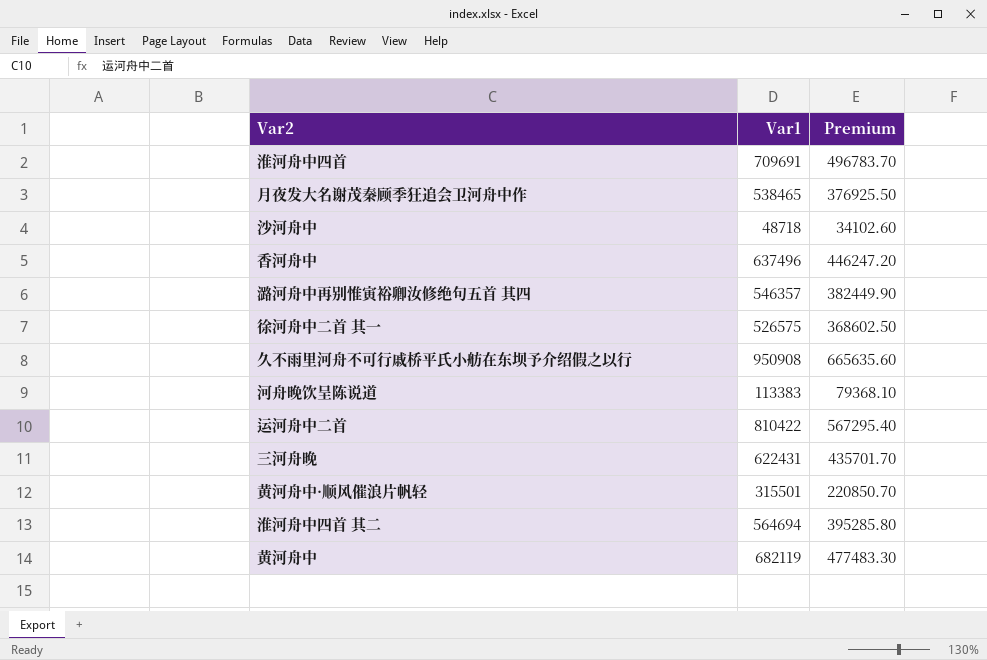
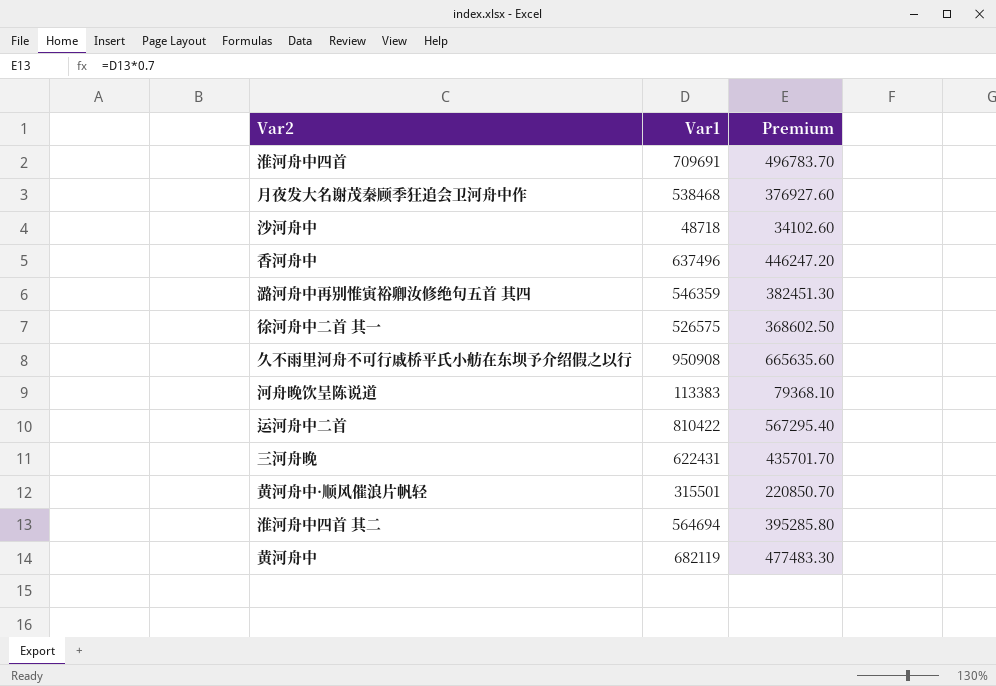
月夜发大名谢茂秦顾季狂追会卫河舟中作 | Var1: 538465 -> 538468
月夜发大名谢茂秦顾季狂追会卫河舟中作 | Premium: 376925.50 -> 376927.60
潞河舟中再别惟寅裕卿汝修绝句五首 其四 | Var1: 546357 -> 546359
潞河舟中再别惟寅裕卿汝修绝句五首 其四 | Premium: 382449.90 -> 382451.30

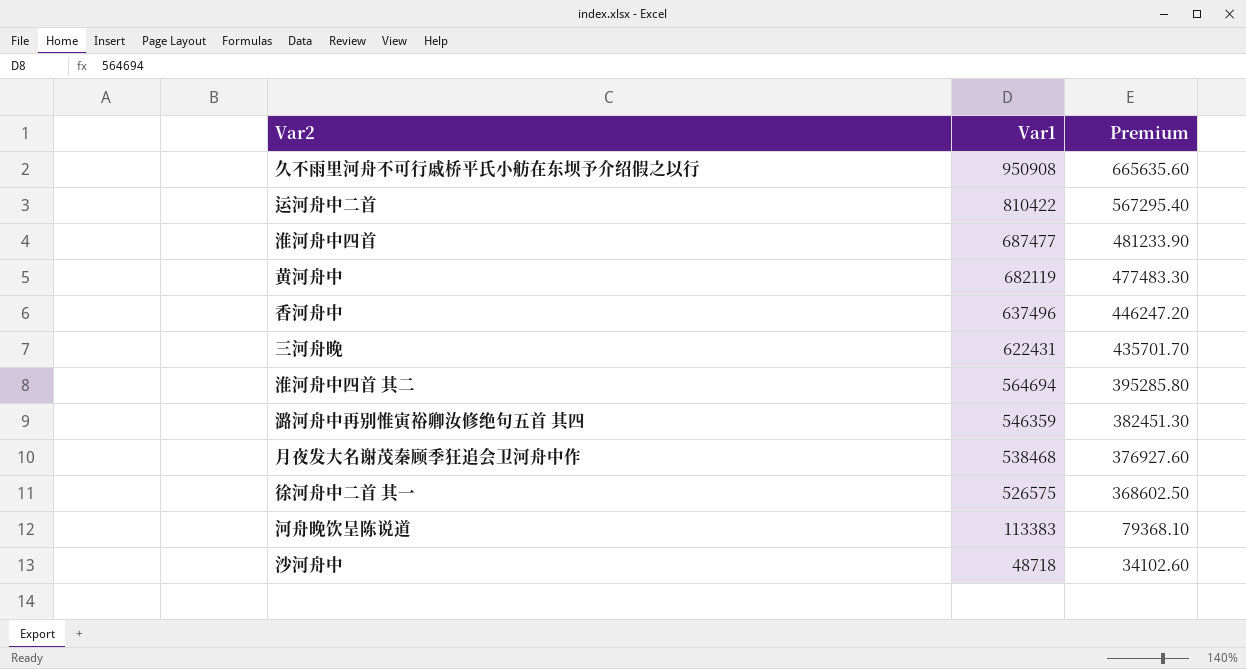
row order: none -> Var1 descending
row 黄河舟中·顺风催浪片帆轻: 315501 | 220850.70 -> none
淮河舟中四首 | Var1: 709691 -> 687477
淮河舟中四首 | Premium: 496783.70 -> 481233.90

